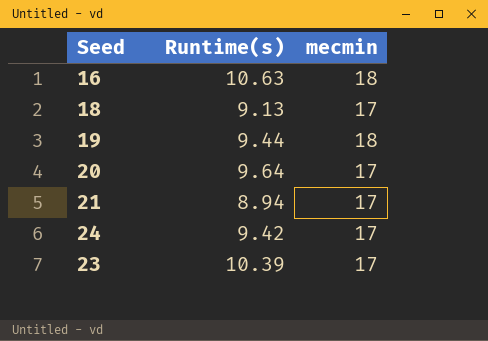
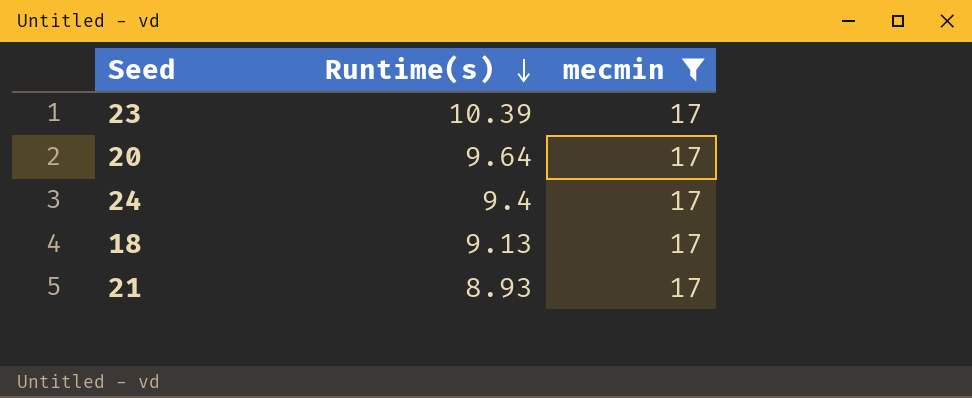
filter: none -> mecmin = 17
row order: none -> Runtime(s) descending
24 | Runtime(s): 9.42 -> 9.4
21 | Runtime(s): 8.94 -> 8.93

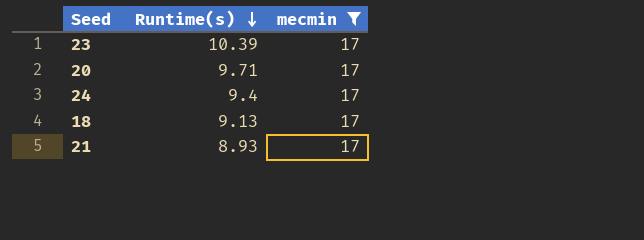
20 | Runtime(s): 9.64 -> 9.71

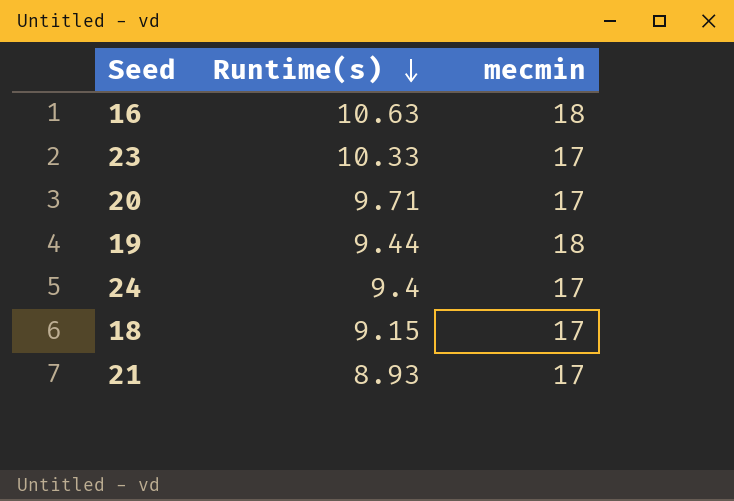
filter: mecmin = 17 -> none
23 | Runtime(s): 10.39 -> 10.33
18 | Runtime(s): 9.13 -> 9.15

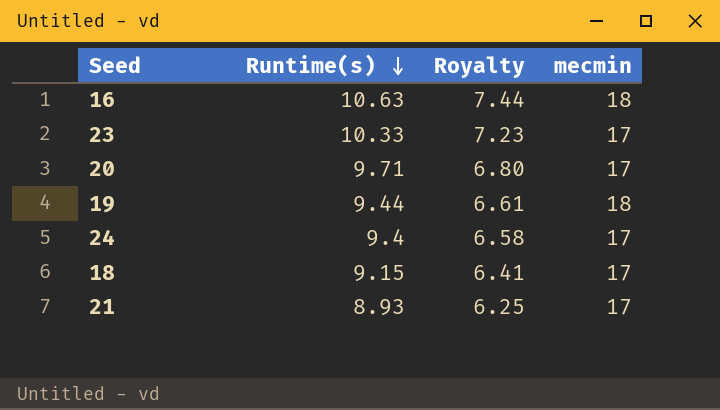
column Royalty | formula: none -> [Runtime(s)] * 0.7

